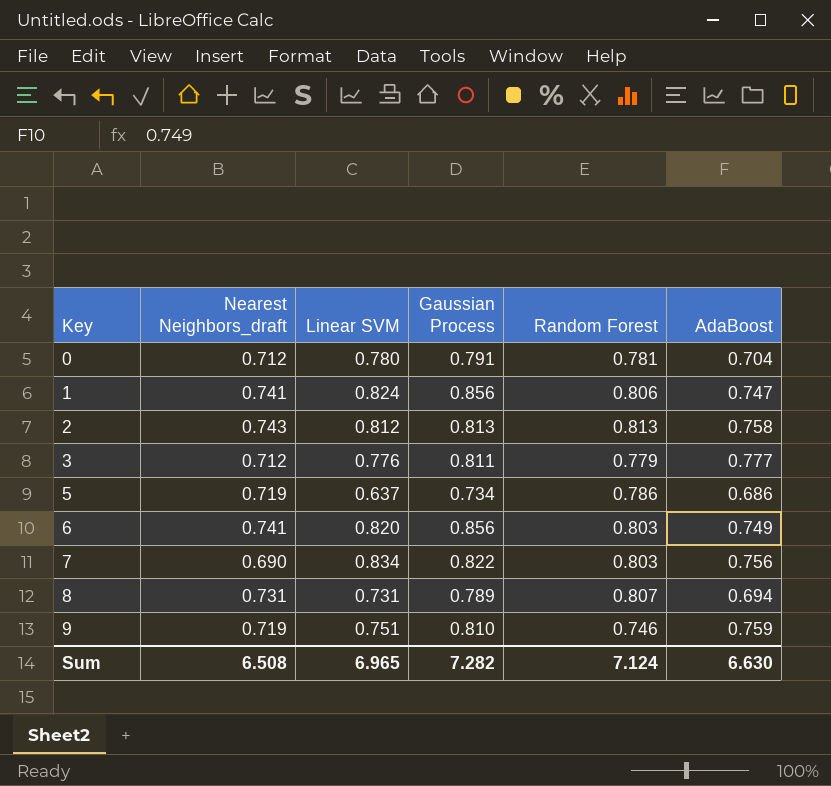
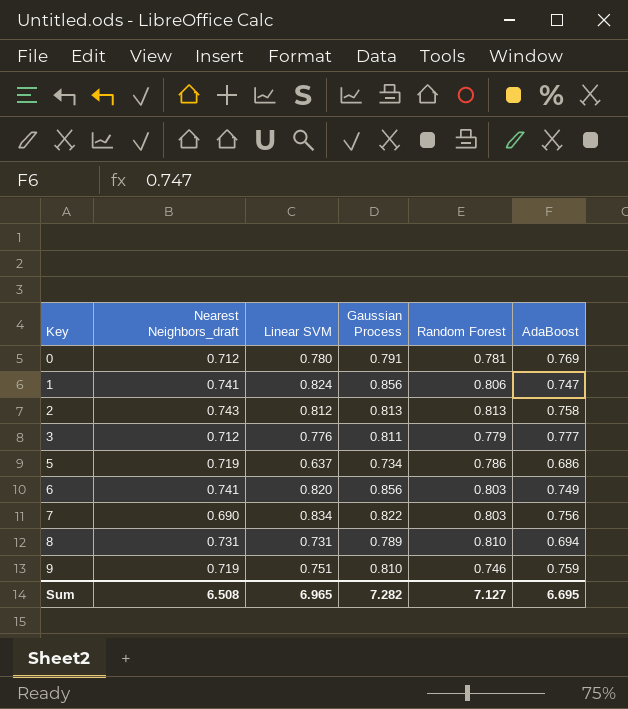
0 | AdaBoost: 0.704 -> 0.769
8 | Random Forest: 0.807 -> 0.810
Sum | Random Forest: 7.124 -> 7.127
Sum | AdaBoost: 6.630 -> 6.695

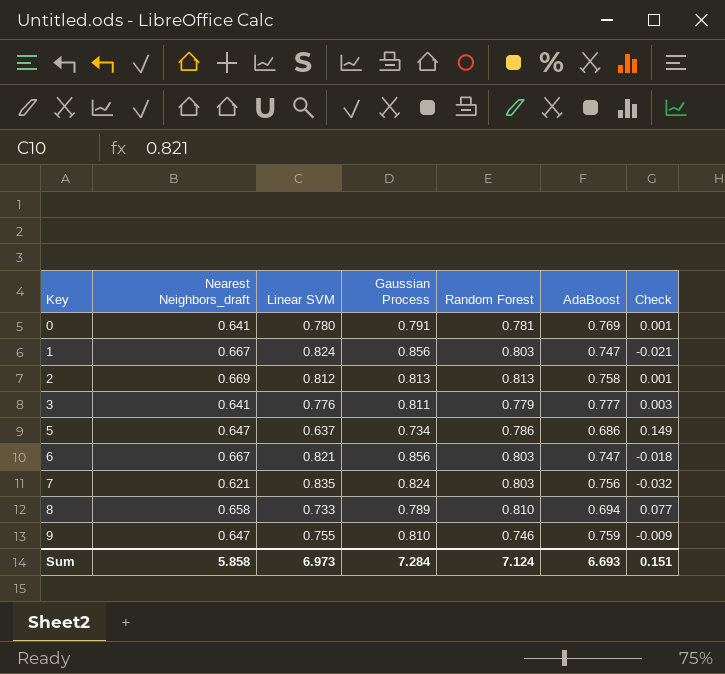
column Check | formula: none -> [Random Forest] - [Linear SVM]
0 | Nearest Neighbors_draft: 0.712 -> 0.641
1 | Nearest Neighbors_draft: 0.741 -> 0.667
1 | Random Forest: 0.806 -> 0.803
2 | Nearest Neighbors_draft: 0.743 -> 0.669
3 | Nearest Neighbors_draft: 0.712 -> 0.641
5 | Nearest Neighbors_draft: 0.719 -> 0.647
6 | Nearest Neighbors_draft: 0.741 -> 0.667
6 | Linear SVM: 0.820 -> 0.821
6 | AdaBoost: 0.749 -> 0.747
7 | Nearest Neighbors_draft: 0.690 -> 0.621
7 | Linear SVM: 0.834 -> 0.835
7 | Gaussian Process: 0.822 -> 0.824
8 | Nearest Neighbors_draft: 0.731 -> 0.658
8 | Linear SVM: 0.731 -> 0.733
9 | Nearest Neighbors_draft: 0.719 -> 0.647
9 | Linear SVM: 0.751 -> 0.755
Sum | Nearest Neighbors_draft: 6.508 -> 5.858
Sum | Linear SVM: 6.965 -> 6.973
Sum | Gaussian Process: 7.282 -> 7.284
Sum | Random Forest: 7.127 -> 7.124
Sum | AdaBoost: 6.695 -> 6.693

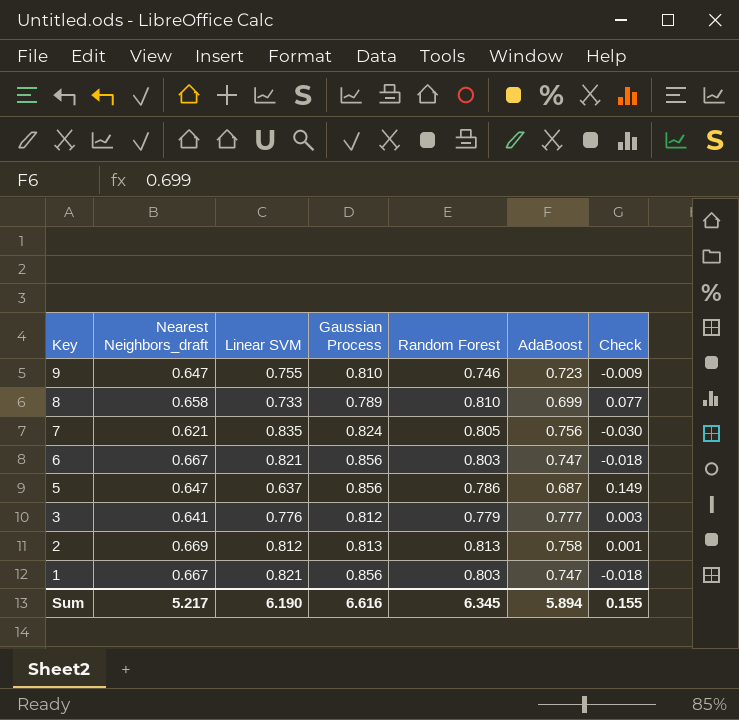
row order: Key ascending -> Key descending
row 0: 0.641 | 0.780 | 0.791 | 0.781 | 0.769 | 0.001 -> none
9 | AdaBoost: 0.759 -> 0.723
8 | AdaBoost: 0.694 -> 0.699
7 | Random Forest: 0.803 -> 0.805
7 | Check: -0.032 -> -0.030
5 | Gaussian Process: 0.734 -> 0.856
5 | AdaBoost: 0.686 -> 0.687
3 | Gaussian Process: 0.811 -> 0.812
1 | Linear SVM: 0.824 -> 0.821
1 | Check: -0.021 -> -0.018
Sum | Nearest Neighbors_draft: 5.858 -> 5.217
Sum | Linear SVM: 6.973 -> 6.190
Sum | Gaussian Process: 7.284 -> 6.616
Sum | Random Forest: 7.124 -> 6.345
Sum | AdaBoost: 6.693 -> 5.894
Sum | Check: 0.151 -> 0.155

